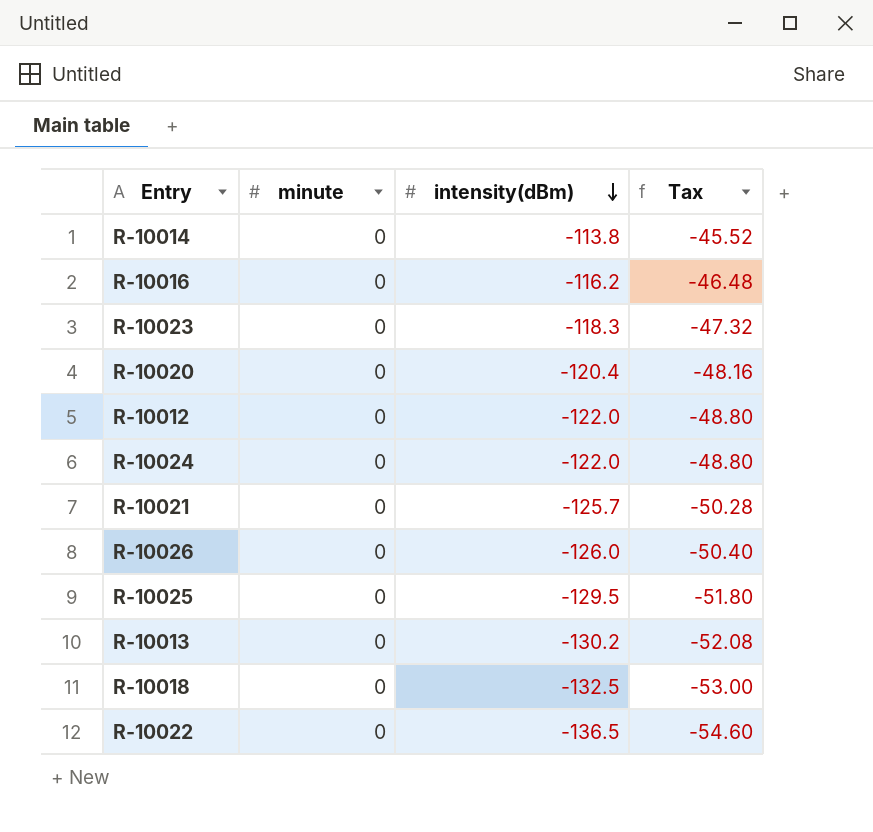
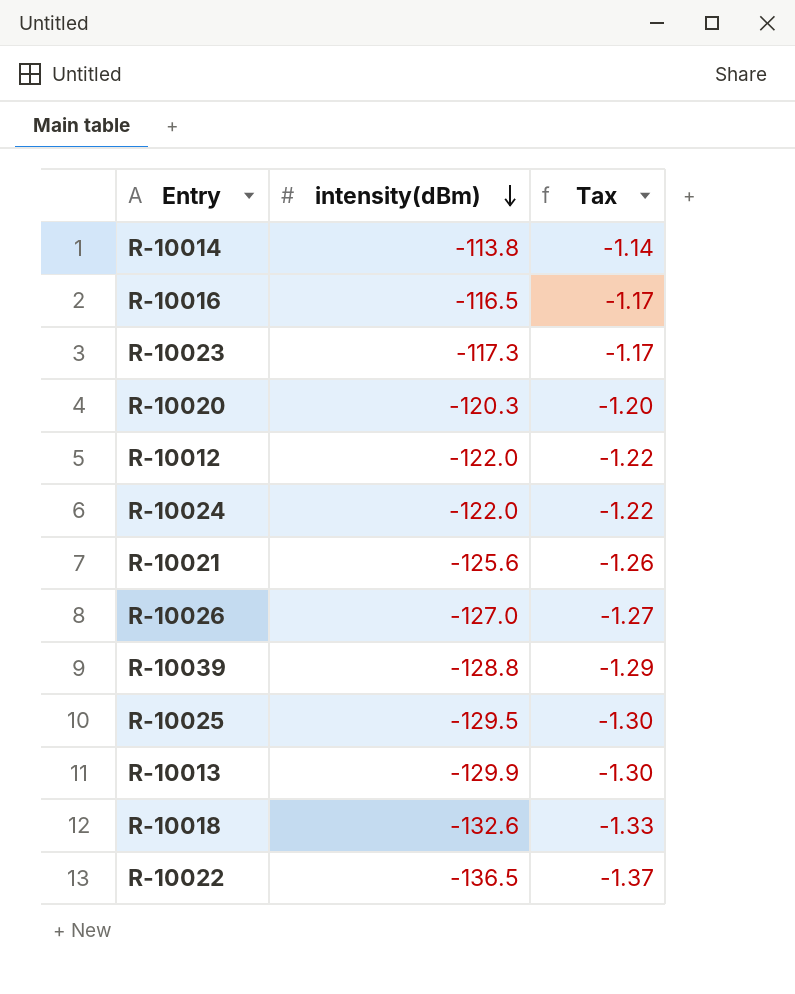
column minute | position: 2 -> none
column Tax | formula: [intensity(dBm)] * 0.4 -> [intensity(dBm)] * 0.01
R-10016 | intensity(dBm): -116.2 -> -116.5
R-10023 | intensity(dBm): -118.3 -> -117.3
R-10020 | intensity(dBm): -120.4 -> -120.3
R-10021 | intensity(dBm): -125.7 -> -125.6
R-10026 | intensity(dBm): -126.0 -> -127.0
row R-10039: none -> -128.8 | -1.29
R-10013 | intensity(dBm): -130.2 -> -129.9
R-10018 | intensity(dBm): -132.5 -> -132.6

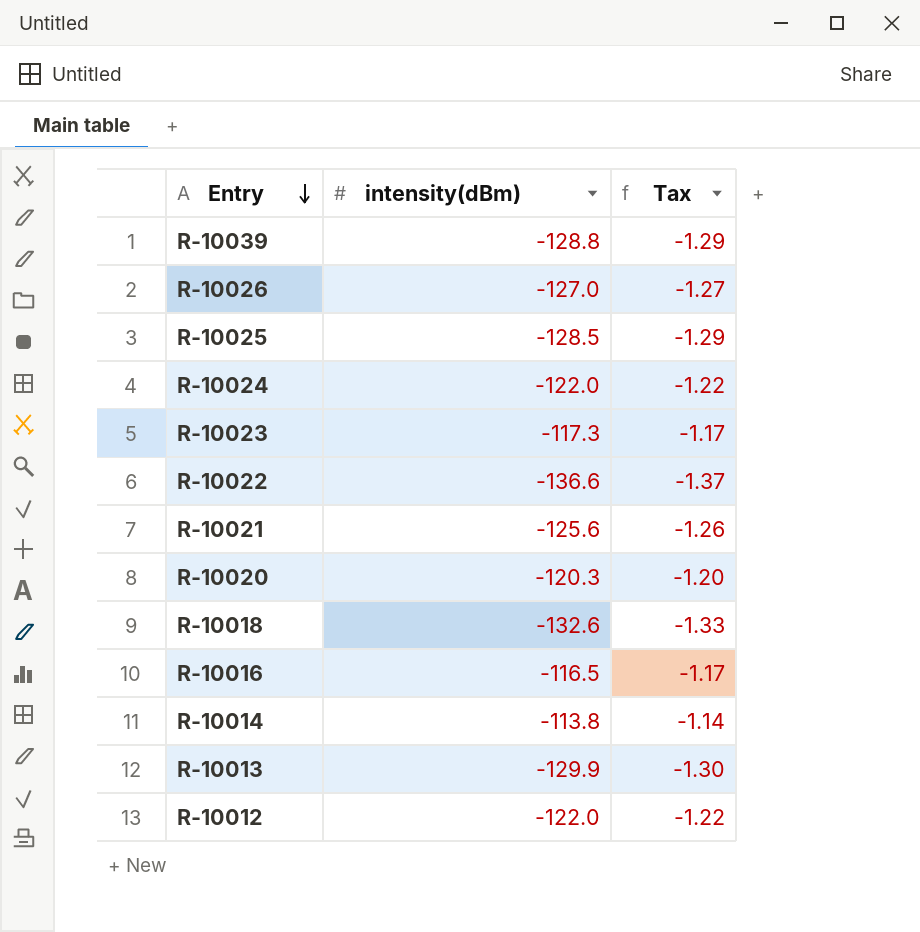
row order: intensity(dBm) descending -> Entry descending
R-10025 | intensity(dBm): -129.5 -> -128.5
R-10025 | Tax: -1.30 -> -1.29
R-10022 | intensity(dBm): -136.5 -> -136.6

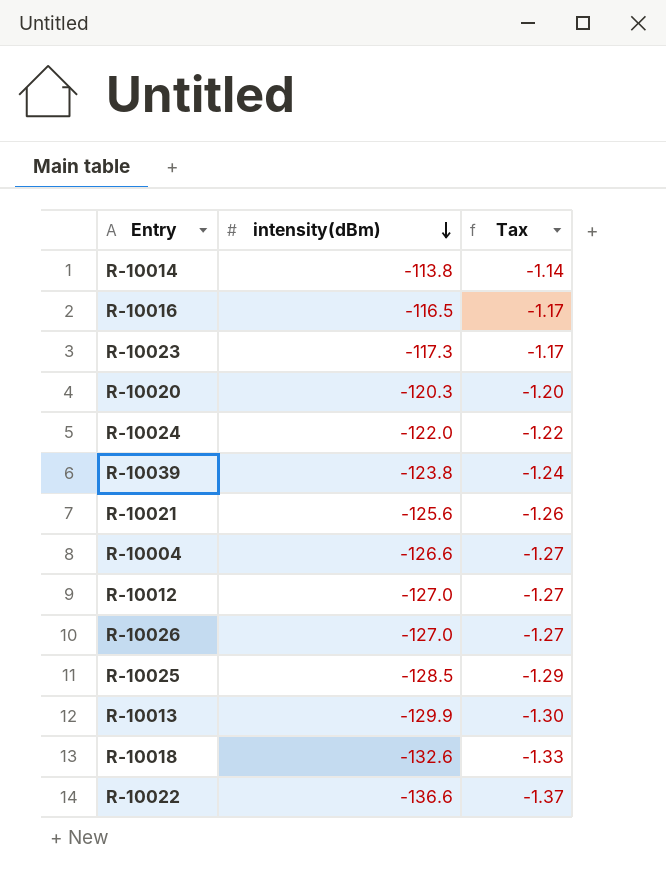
row order: Entry descending -> intensity(dBm) descending
R-10039 | intensity(dBm): -128.8 -> -123.8
R-10039 | Tax: -1.29 -> -1.24
row R-10004: none -> -126.6 | -1.27
R-10012 | intensity(dBm): -122.0 -> -127.0
R-10012 | Tax: -1.22 -> -1.27

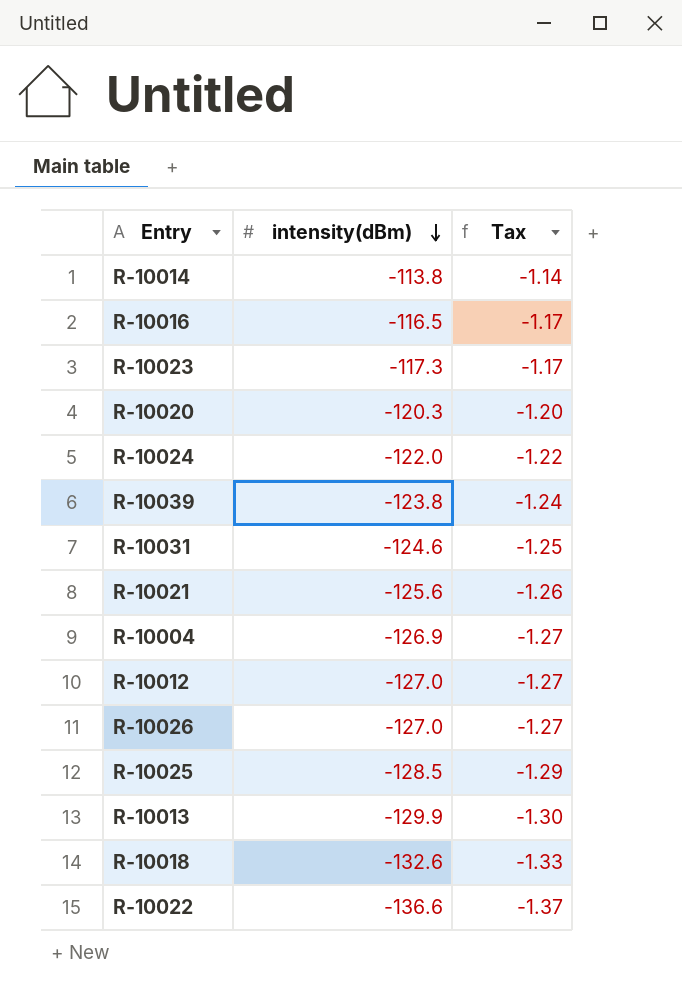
row R-10031: none -> -124.6 | -1.25
R-10004 | intensity(dBm): -126.6 -> -126.9

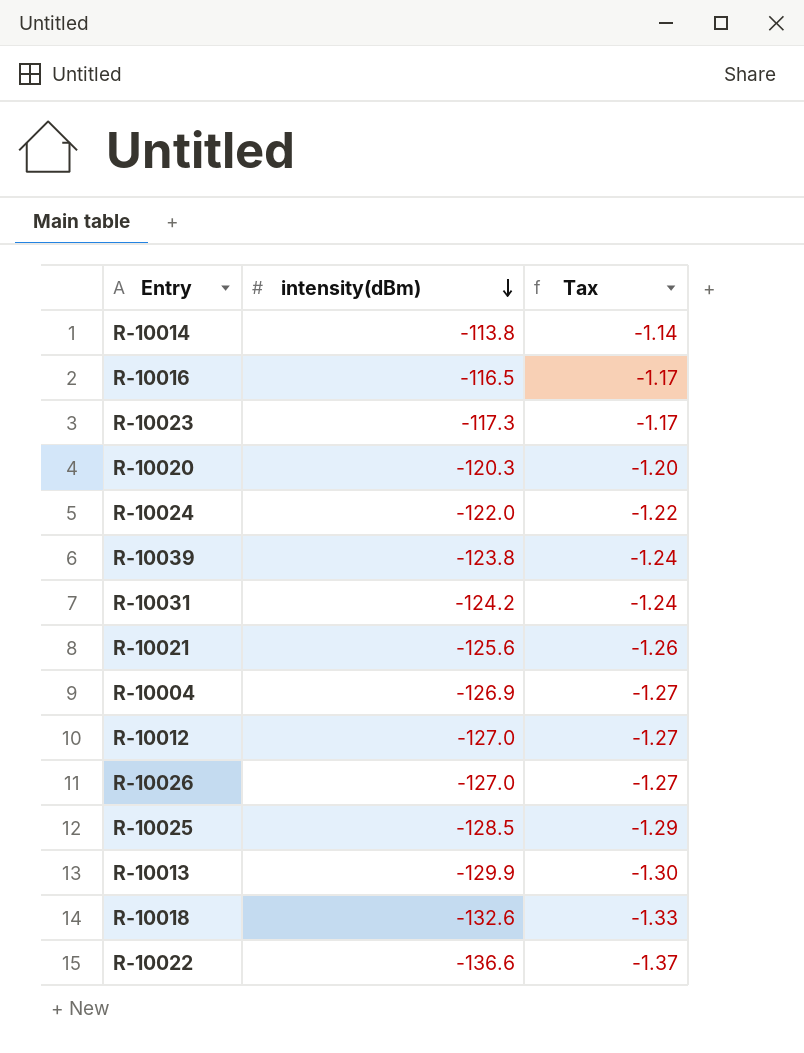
R-10031 | intensity(dBm): -124.6 -> -124.2
R-10031 | Tax: -1.25 -> -1.24

